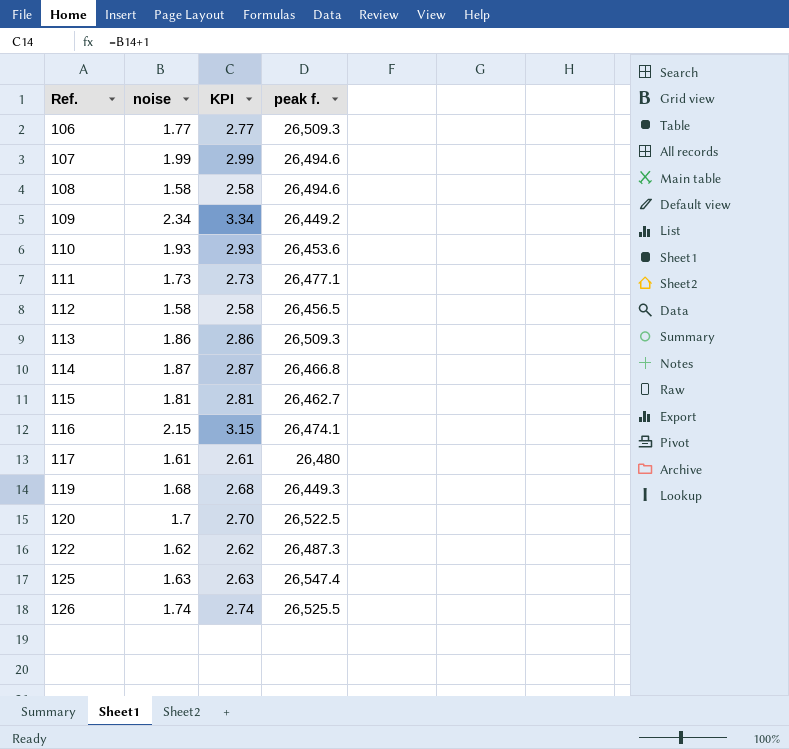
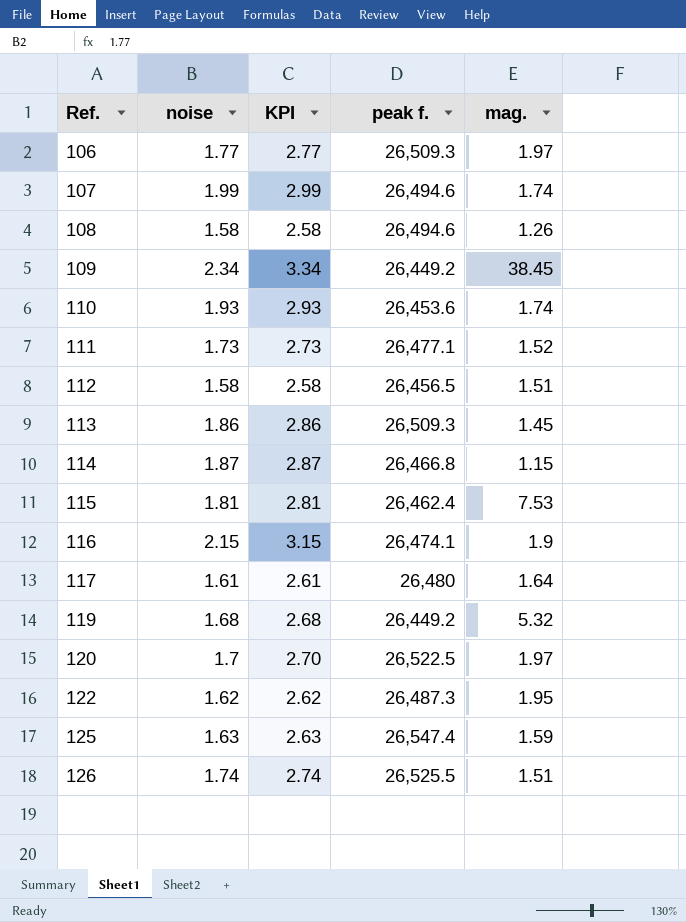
column mag. | position: none -> 5
115 | peak f.: 26,462.7 -> 26,462.4
119 | peak f.: 26,449.3 -> 26,449.2

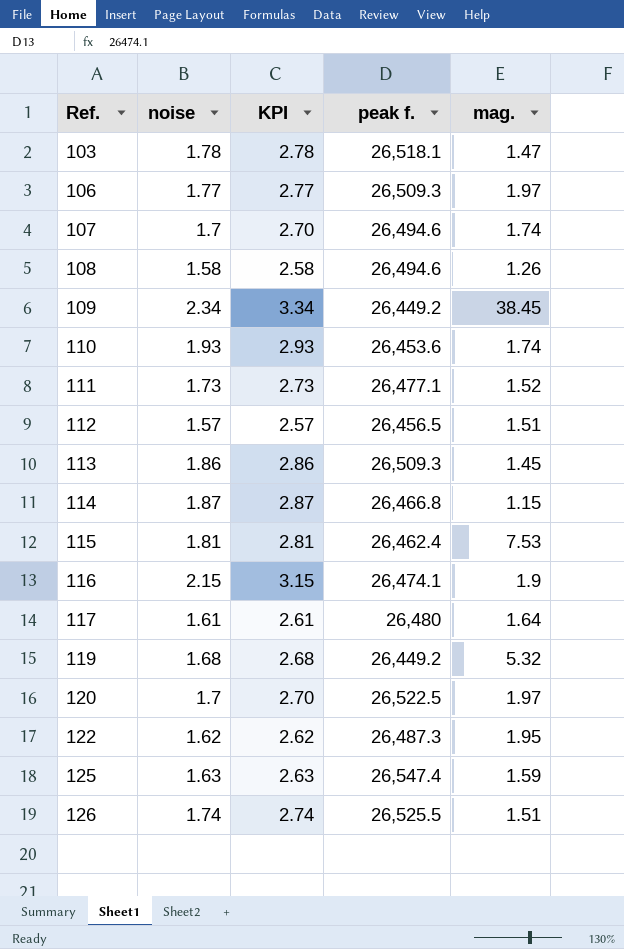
row 103: none -> 1.78 | 2.78 | 26,518.1 | 1.47
107 | noise: 1.99 -> 1.7
107 | KPI: 2.99 -> 2.70
112 | noise: 1.58 -> 1.57
112 | KPI: 2.58 -> 2.57

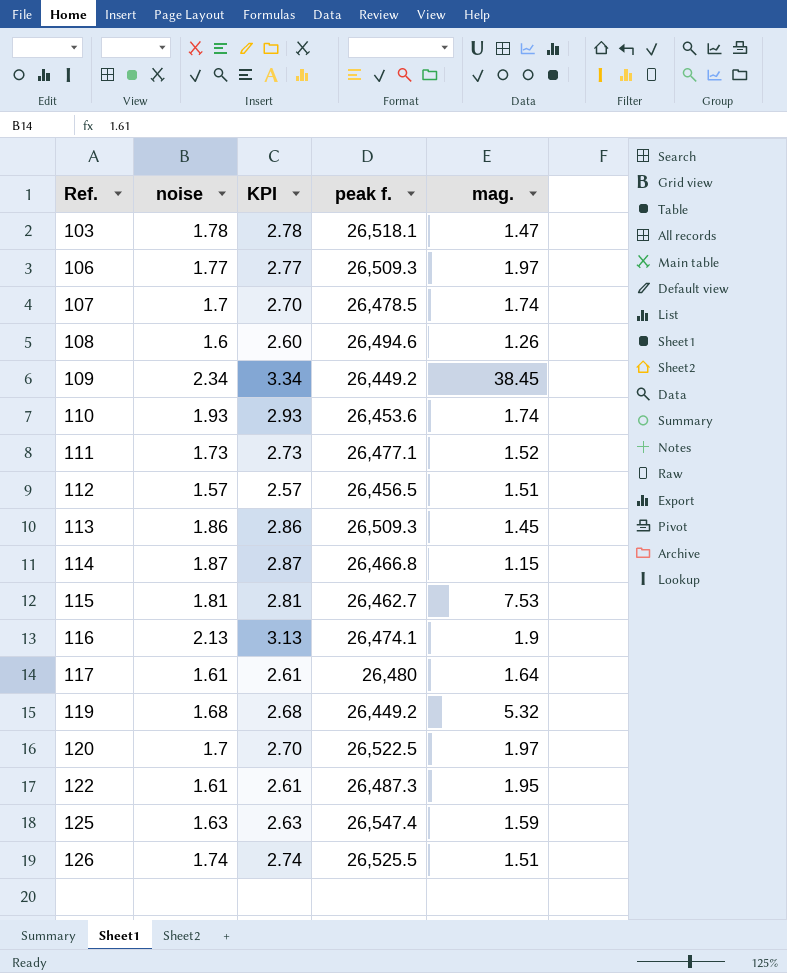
107 | peak f.: 26,494.6 -> 26,478.5
108 | noise: 1.58 -> 1.6
108 | KPI: 2.58 -> 2.60
115 | peak f.: 26,462.4 -> 26,462.7
116 | noise: 2.15 -> 2.13
116 | KPI: 3.15 -> 3.13
122 | noise: 1.62 -> 1.61
122 | KPI: 2.62 -> 2.61

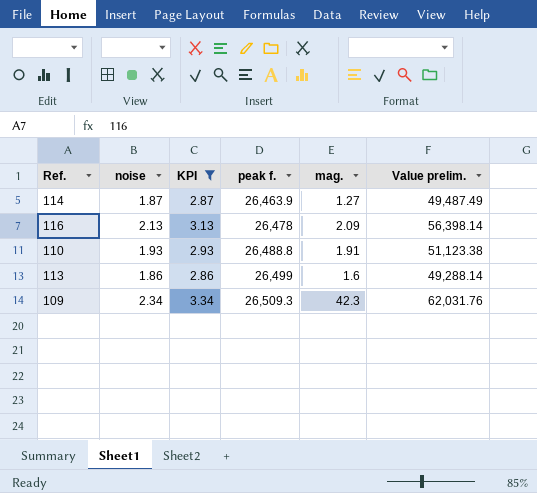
filter: none -> KPI >= 2.86
row order: Ref. ascending -> peak f. ascending
column Value prelim. | formula: none -> [noise] * [peak f.]
114 | peak f.: 26,466.8 -> 26,463.9
114 | mag.: 1.15 -> 1.27
116 | peak f.: 26,474.1 -> 26,478
116 | mag.: 1.9 -> 2.09
110 | peak f.: 26,453.6 -> 26,488.8
110 | mag.: 1.74 -> 1.91
113 | peak f.: 26,509.3 -> 26,499
113 | mag.: 1.45 -> 1.6
109 | peak f.: 26,449.2 -> 26,509.3
109 | mag.: 38.45 -> 42.3

